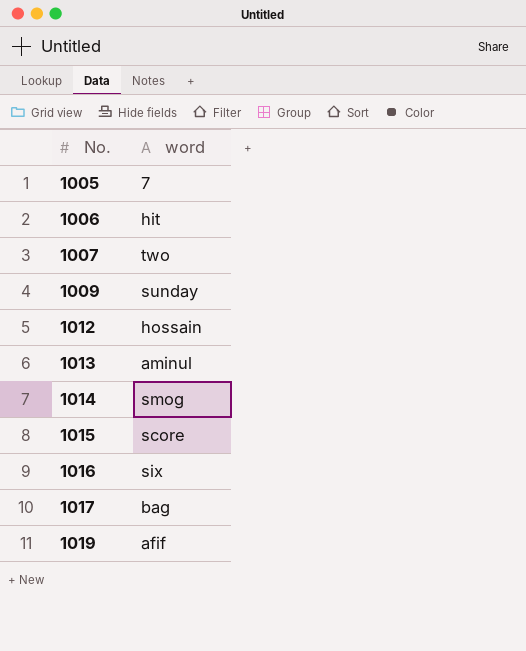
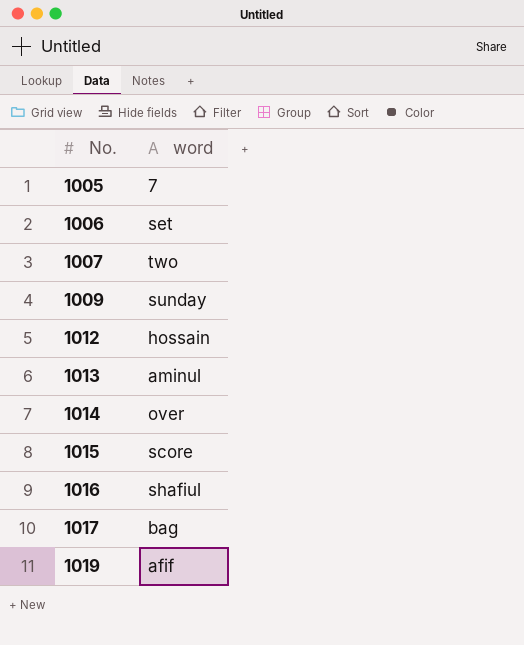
1006 | word: hit -> set
1014 | word: smog -> over
1016 | word: six -> shafiul

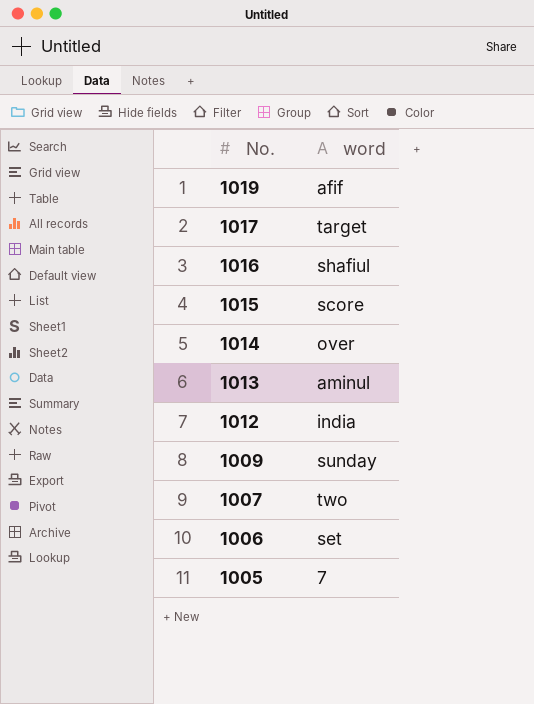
row order: No. ascending -> No. descending
1017 | word: bag -> target
1012 | word: hossain -> india

